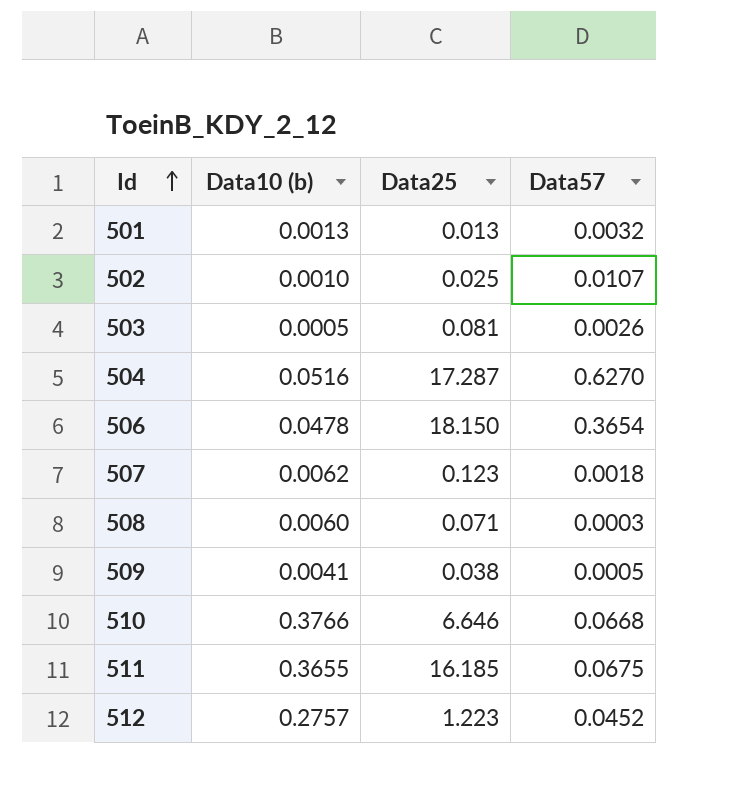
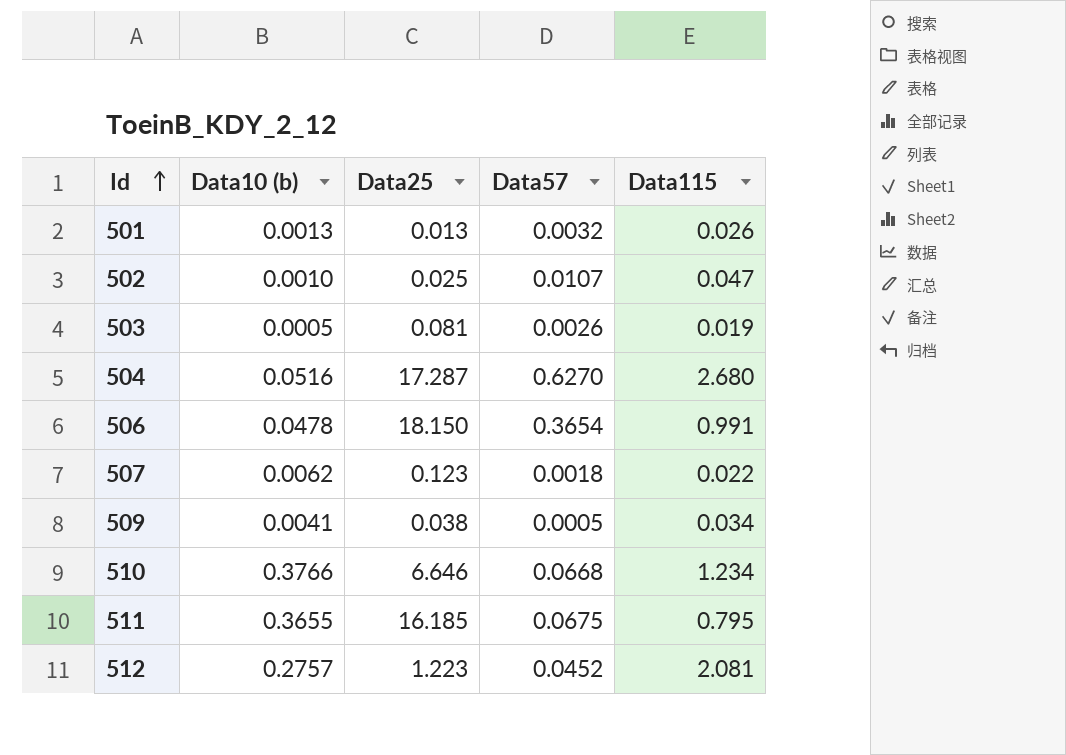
column Data115 | position: none -> 5
row 508: 0.0060 | 0.071 | 0.0003 -> none

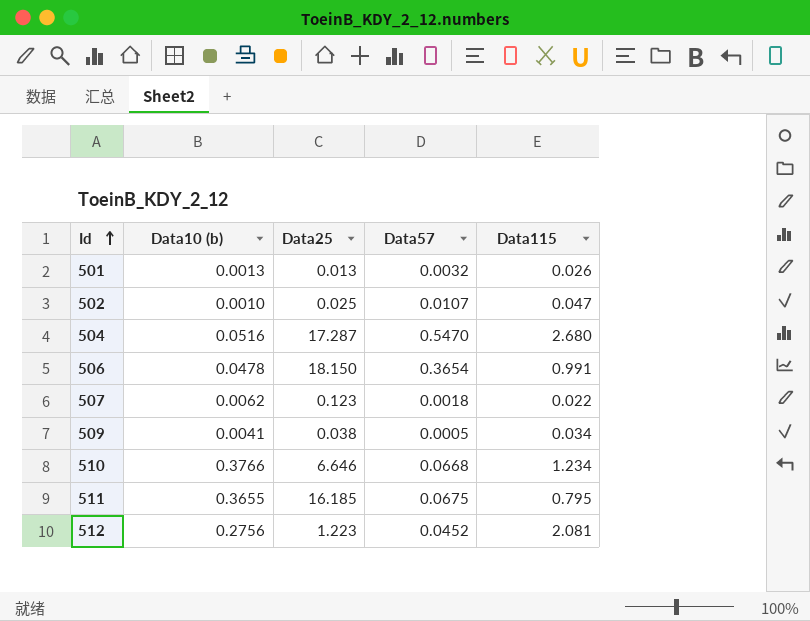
row 503: 0.0005 | 0.081 | 0.0026 | 0.019 -> none
504 | Data57: 0.6270 -> 0.5470
512 | Data10 (b): 0.2757 -> 0.2756

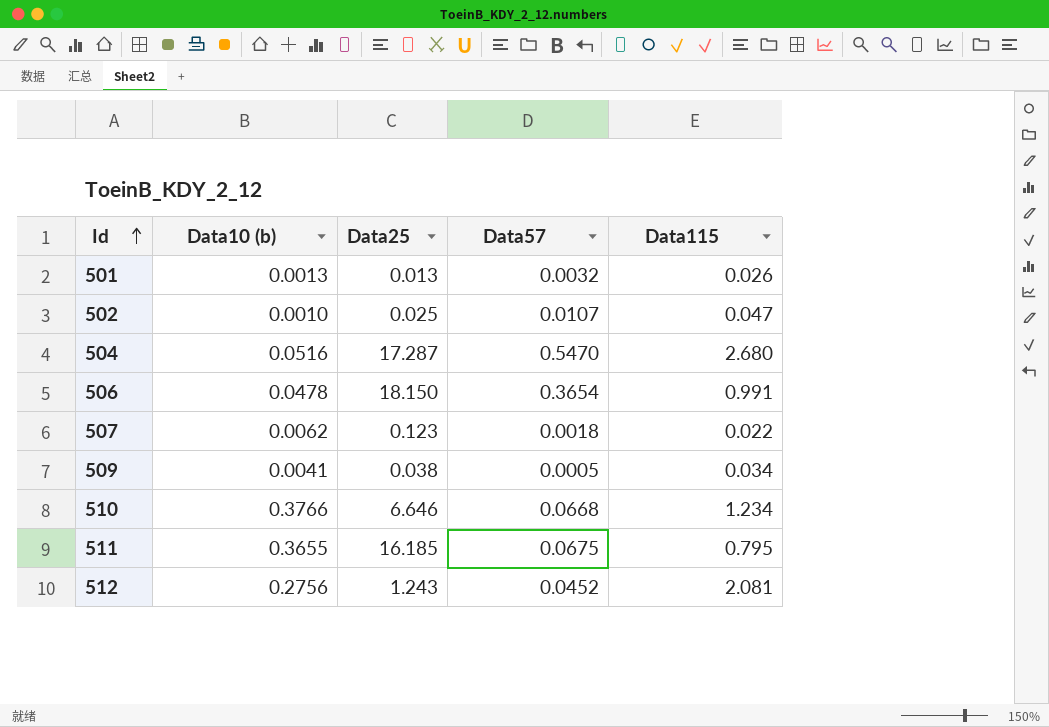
512 | Data25: 1.223 -> 1.243

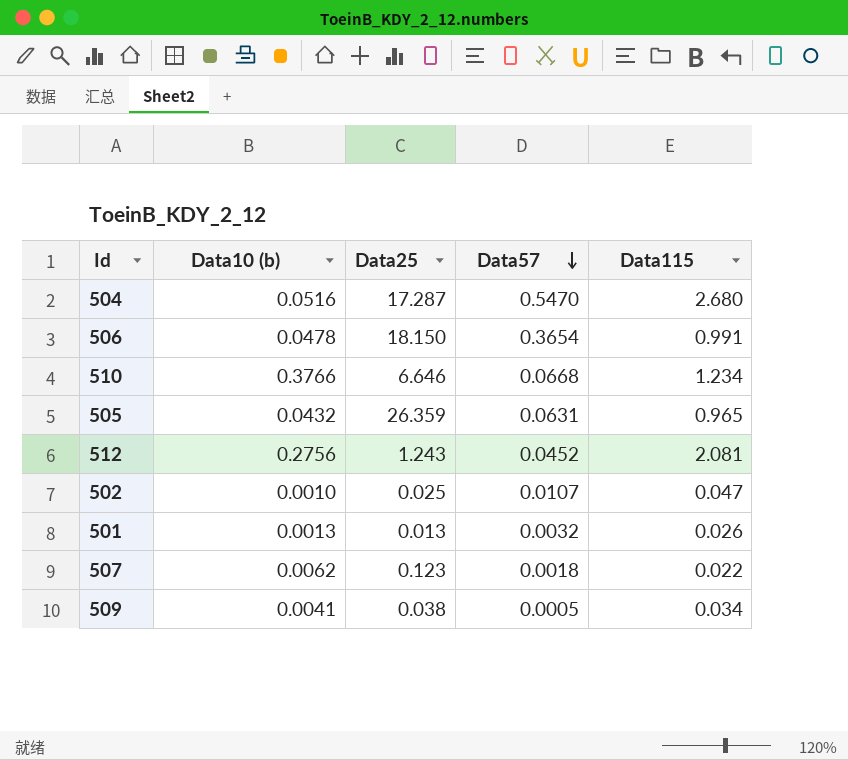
row order: Id ascending -> Data57 descending
row 511: 0.3655 | 16.185 | 0.0675 | 0.795 -> none
row 505: none -> 0.0432 | 26.359 | 0.0631 | 0.965

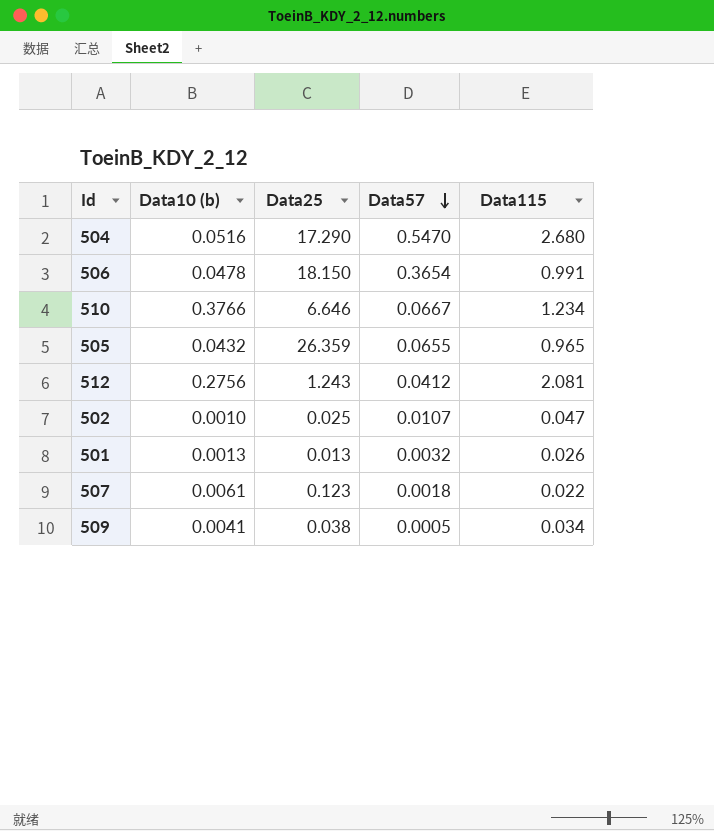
504 | Data25: 17.287 -> 17.290
510 | Data57: 0.0668 -> 0.0667
505 | Data57: 0.0631 -> 0.0655
512 | Data57: 0.0452 -> 0.0412
507 | Data10 (b): 0.0062 -> 0.0061

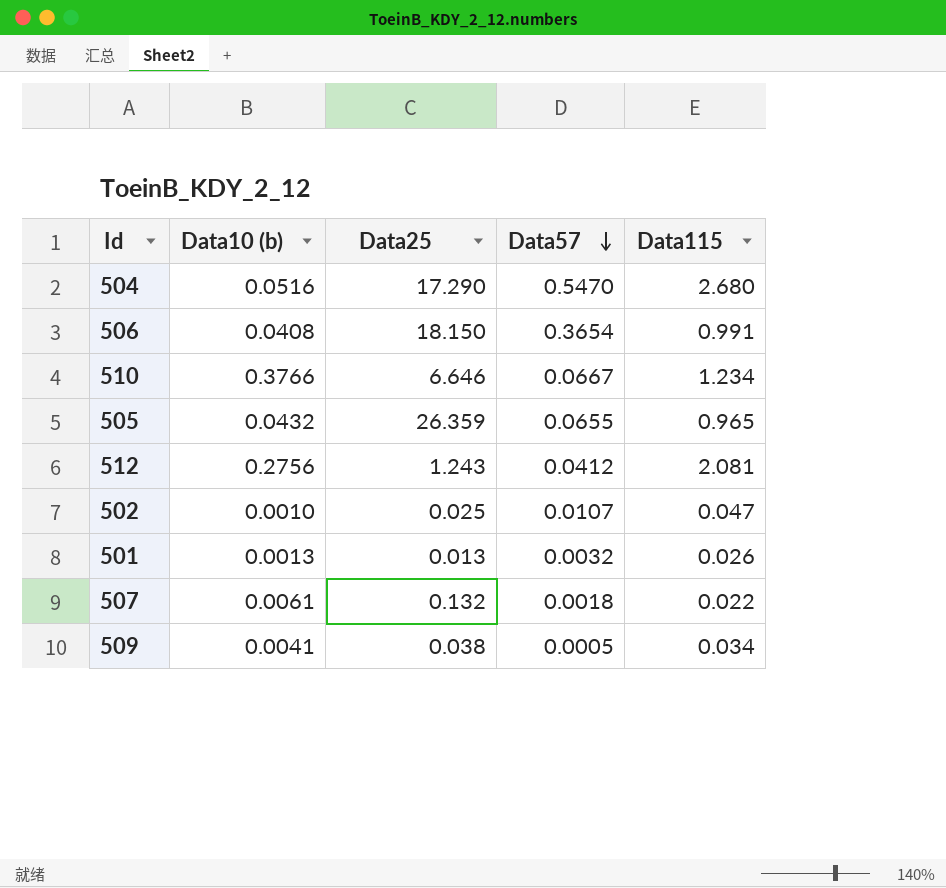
506 | Data10 (b): 0.0478 -> 0.0408
507 | Data25: 0.123 -> 0.132

